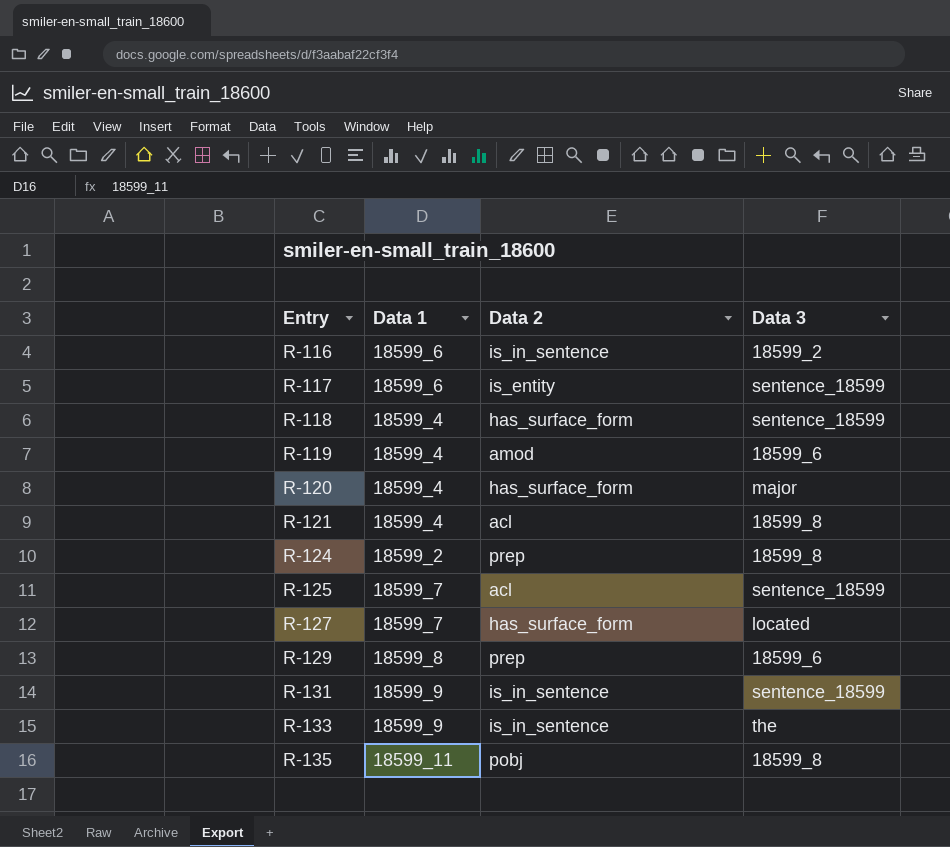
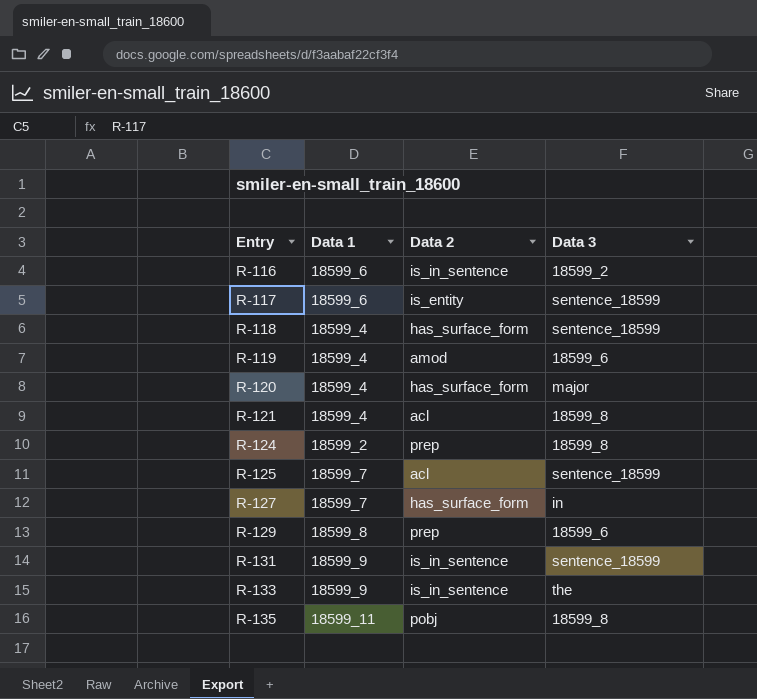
R-127 | Data 3: located -> in

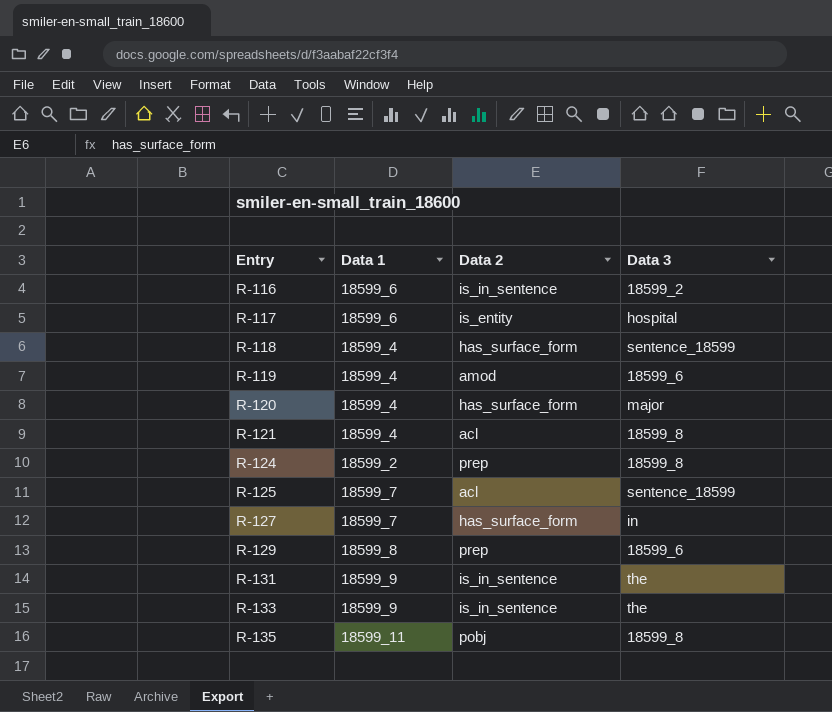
R-117 | Data 3: sentence_18599 -> hospital
R-131 | Data 3: sentence_18599 -> the

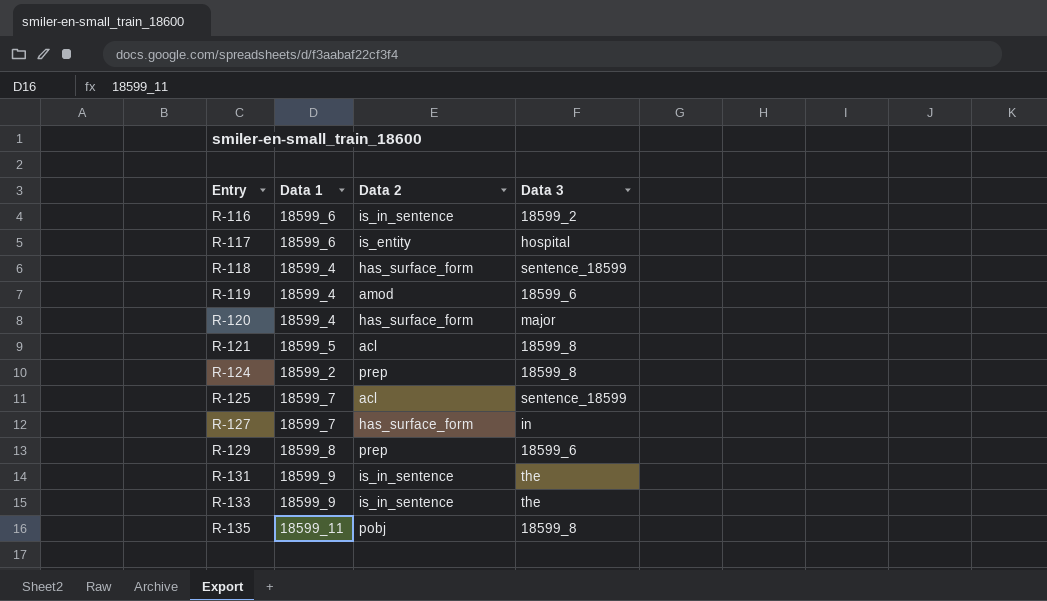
R-121 | Data 1: 18599_4 -> 18599_5

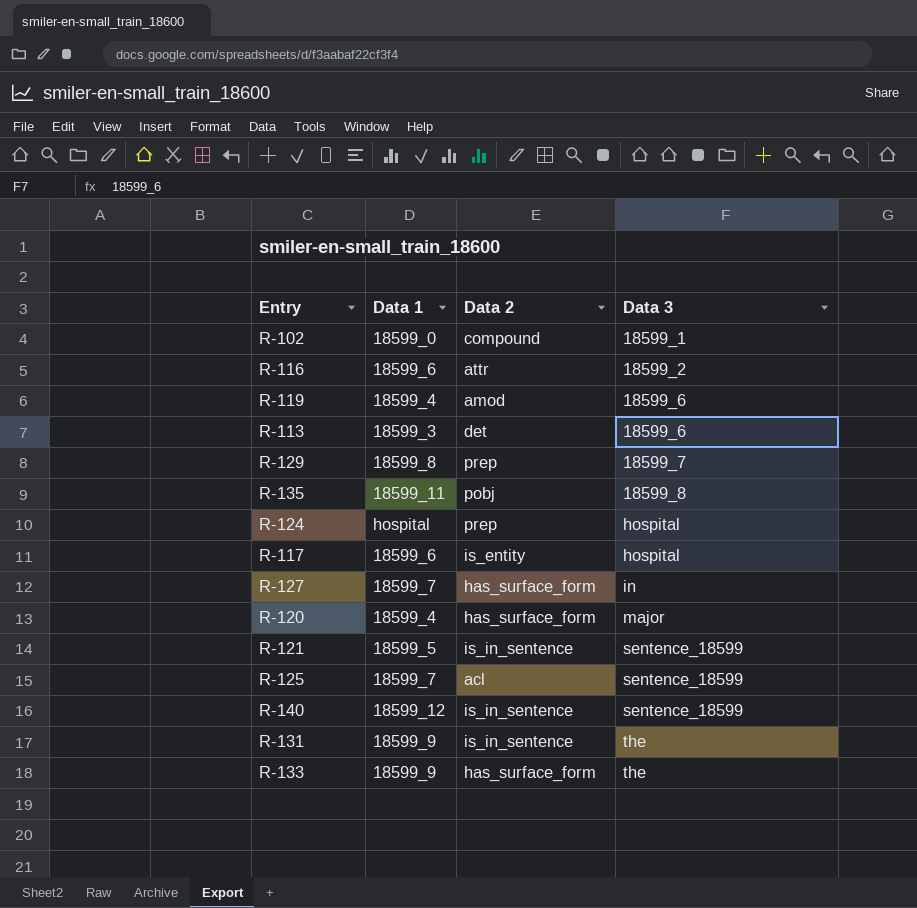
row order: Entry ascending -> Data 3 ascending
row R-118: 18599_4 | has_surface_form | sentence_18599 -> none
row R-102: none -> 18599_0 | compound | 18599_1
R-116 | Data 2: is_in_sentence -> attr
row R-113: none -> 18599_3 | det | 18599_6
R-129 | Data 3: 18599_6 -> 18599_7
R-124 | Data 1: 18599_2 -> hospital
R-124 | Data 3: 18599_8 -> hospital
R-121 | Data 2: acl -> is_in_sentence
R-121 | Data 3: 18599_8 -> sentence_18599
row R-140: none -> 18599_12 | is_in_sentence | sentence_18599
R-133 | Data 2: is_in_sentence -> has_surface_form

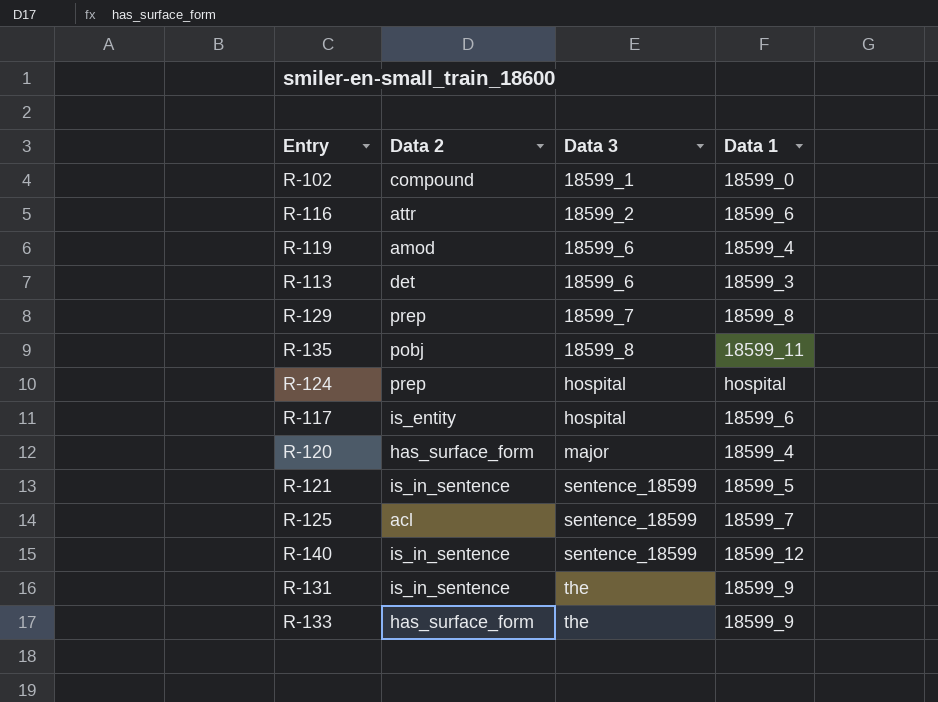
column Data 1 | position: 2 -> 4
row R-127: 18599_7 | has_surface_form | in -> none

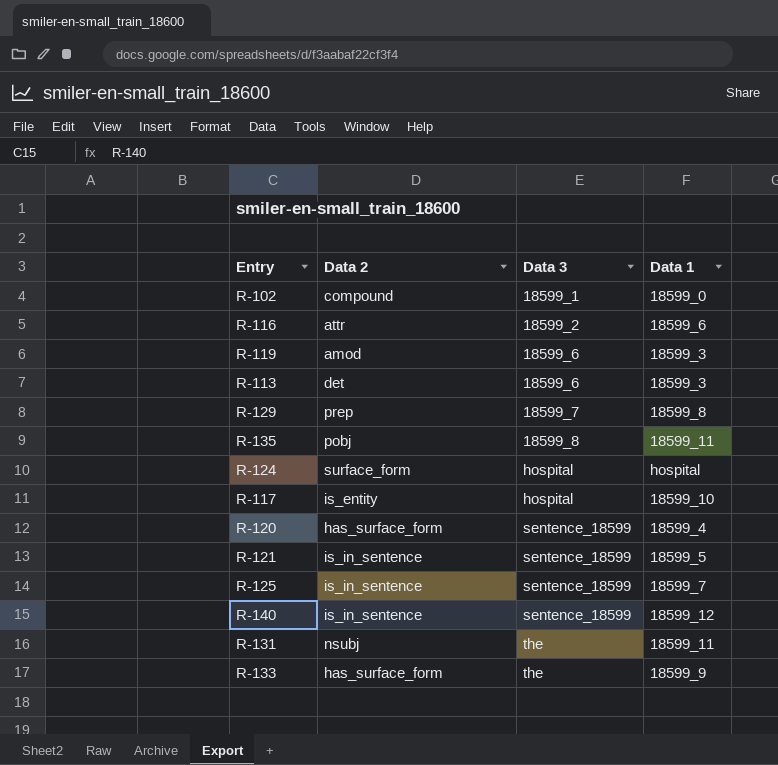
R-119 | Data 1: 18599_4 -> 18599_3
R-124 | Data 2: prep -> surface_form
R-117 | Data 1: 18599_6 -> 18599_10
R-120 | Data 3: major -> sentence_18599
R-125 | Data 2: acl -> is_in_sentence
R-131 | Data 2: is_in_sentence -> nsubj
R-131 | Data 1: 18599_9 -> 18599_11

